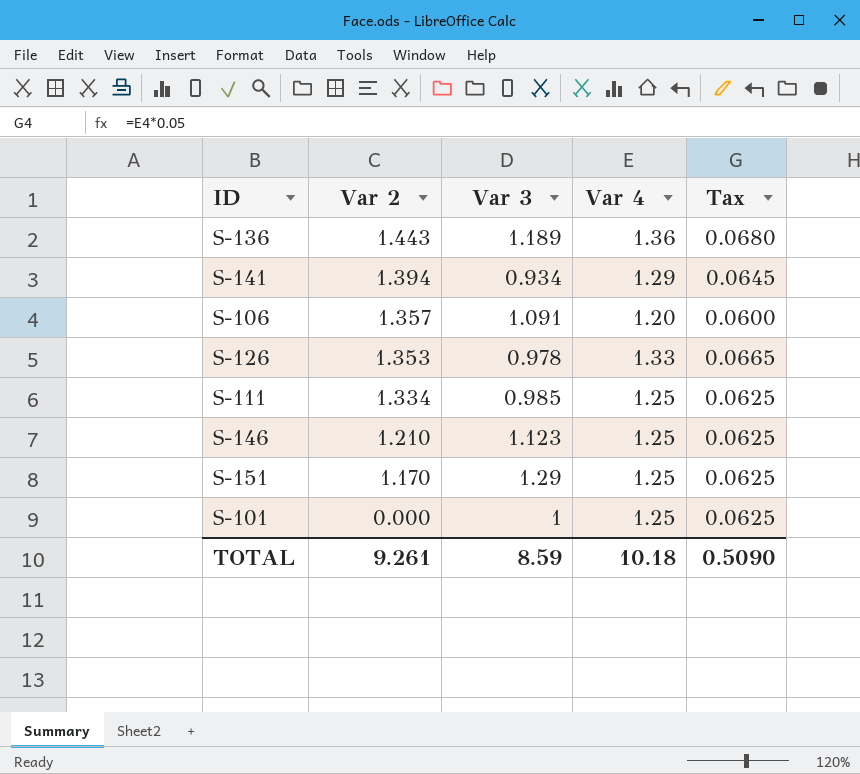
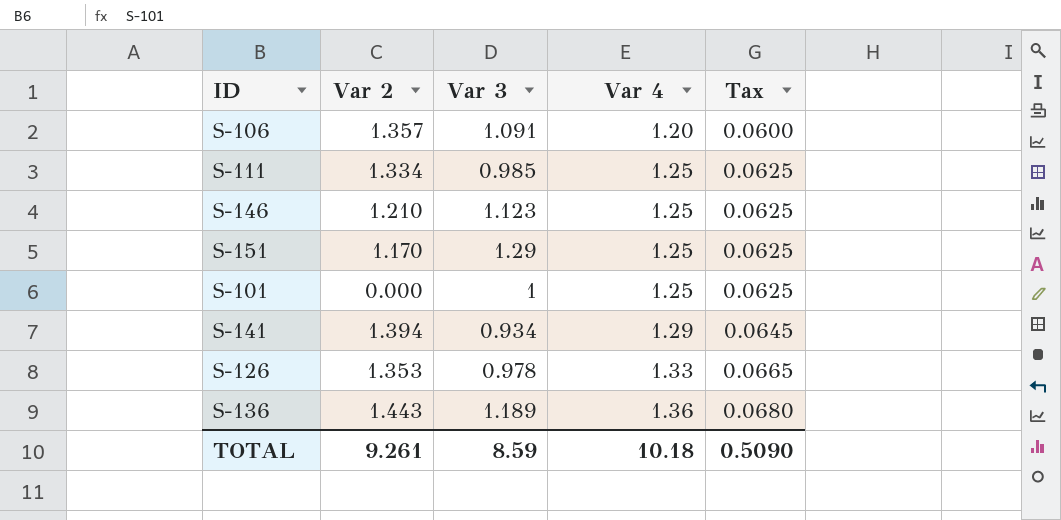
row order: Var 2 descending -> Var 4 ascending

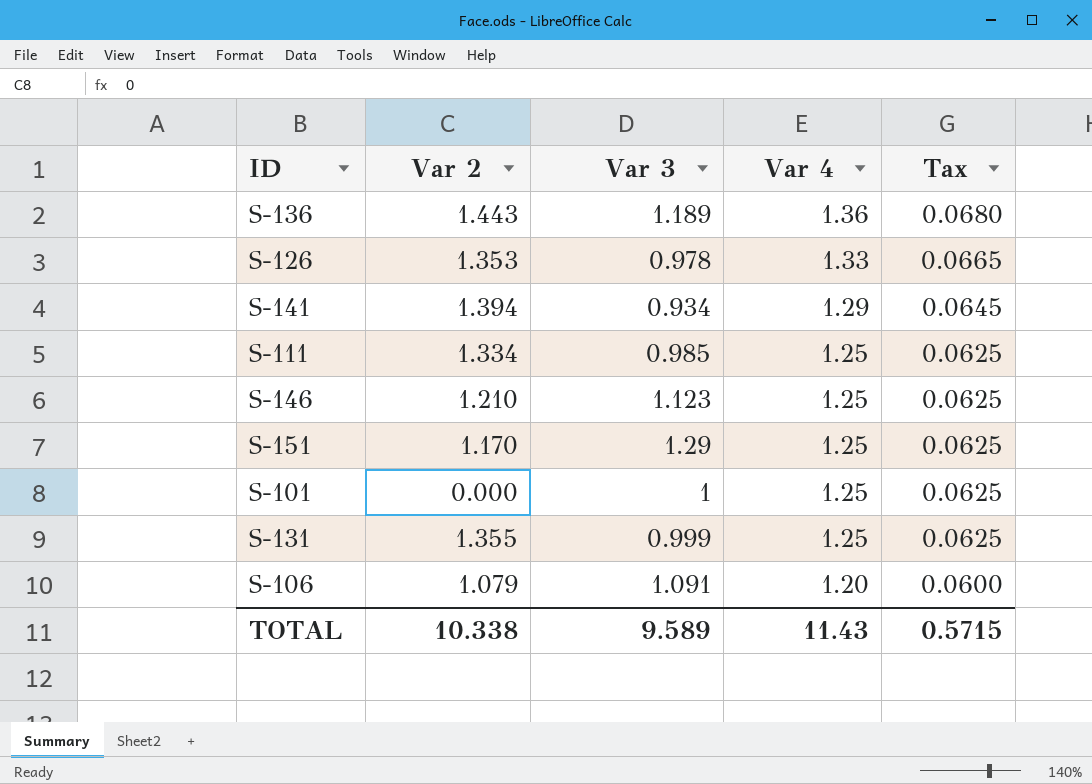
row order: Var 4 ascending -> Var 4 descending
row S-131: none -> 1.355 | 0.999 | 1.25 | 0.0625
S-106 | Var 2: 1.357 -> 1.079
TOTAL | Var 2: 9.261 -> 10.338
TOTAL | Var 3: 8.59 -> 9.589
TOTAL | Var 4: 10.18 -> 11.43
TOTAL | Tax: 0.5090 -> 0.5715

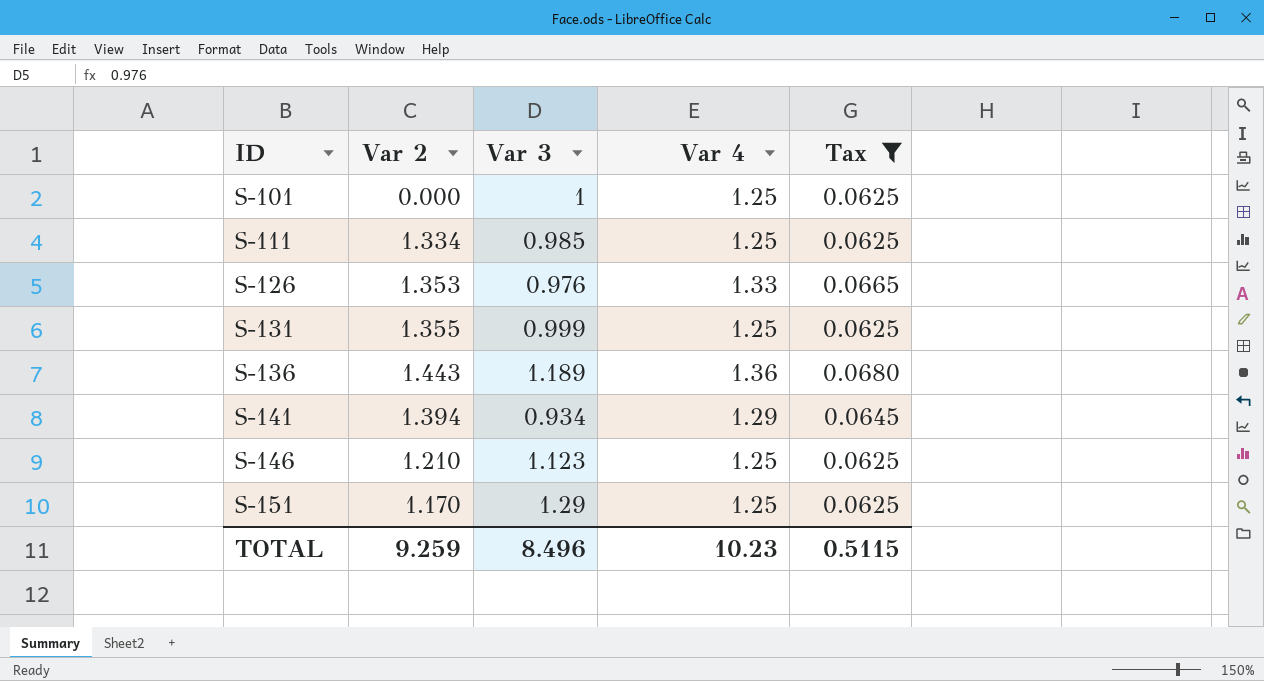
filter: none -> Tax != 0.0600
row order: Var 4 descending -> ID ascending
S-126 | Var 3: 0.978 -> 0.976
TOTAL | Var 2: 10.338 -> 9.259
TOTAL | Var 3: 9.589 -> 8.496
TOTAL | Var 4: 11.43 -> 10.23
TOTAL | Tax: 0.5715 -> 0.5115

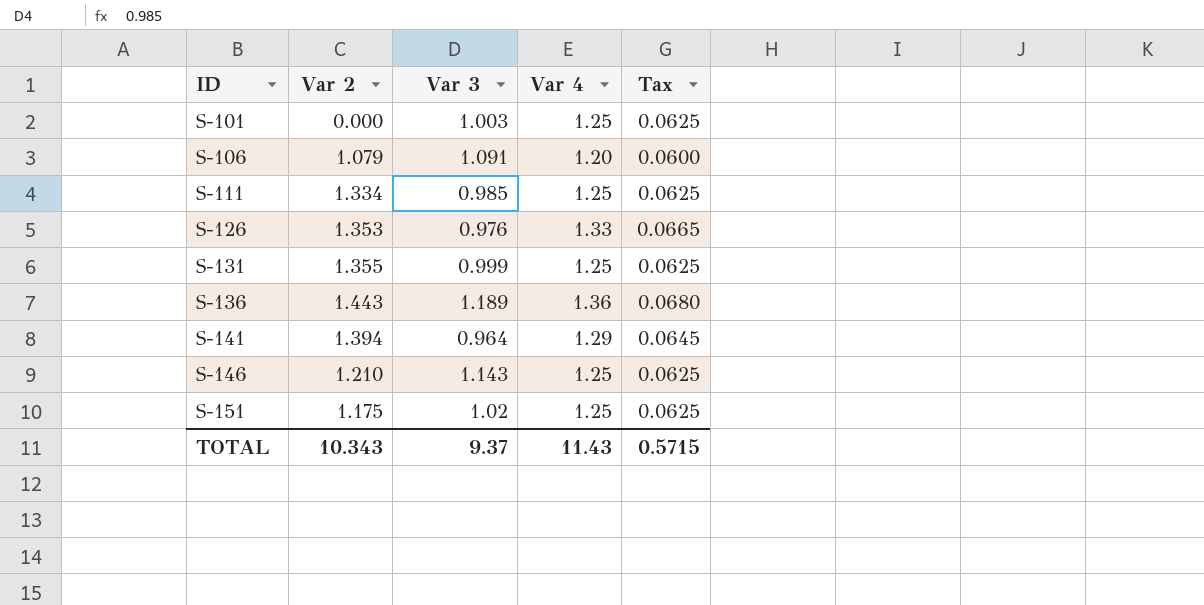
filter: Tax != 0.0600 -> none
S-101 | Var 3: 1 -> 1.003
S-141 | Var 3: 0.934 -> 0.964
S-146 | Var 3: 1.123 -> 1.143
S-151 | Var 2: 1.170 -> 1.175
S-151 | Var 3: 1.29 -> 1.02
TOTAL | Var 2: 9.259 -> 10.343
TOTAL | Var 3: 8.496 -> 9.37
TOTAL | Var 4: 10.23 -> 11.43
TOTAL | Tax: 0.5115 -> 0.5715

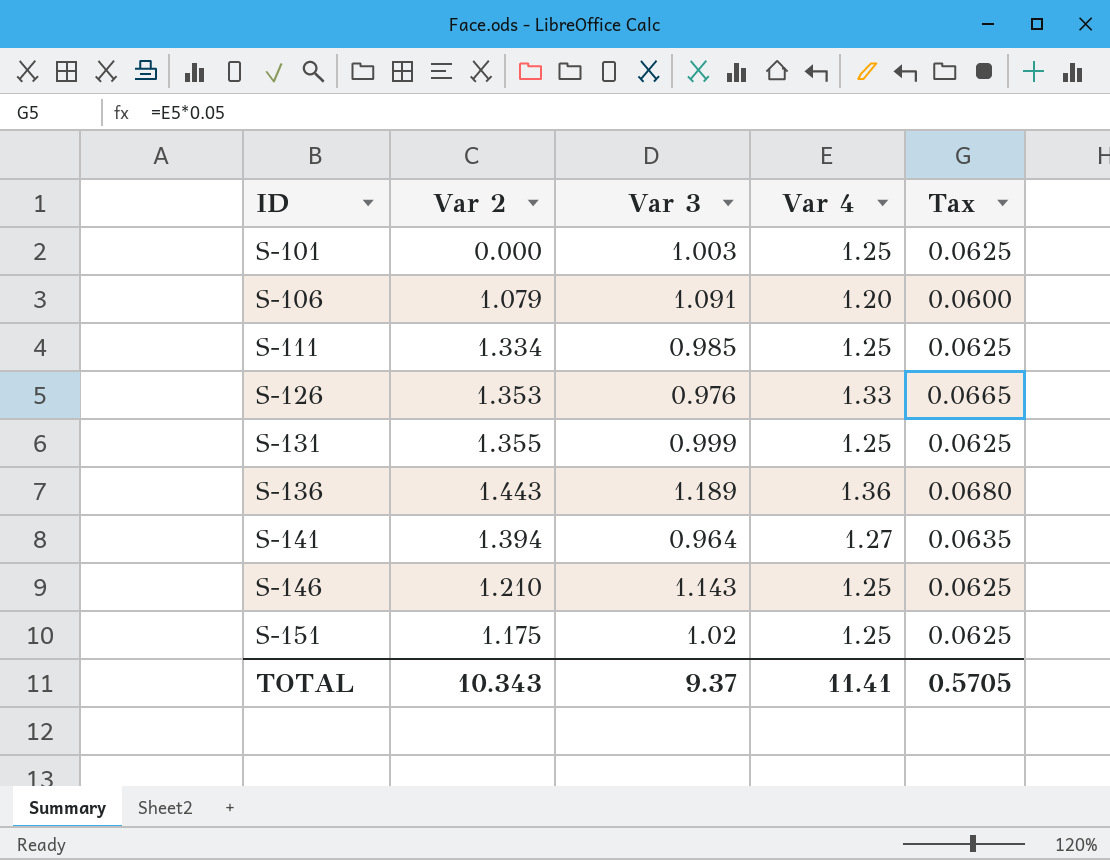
S-141 | Var 4: 1.29 -> 1.27
S-141 | Tax: 0.0645 -> 0.0635
TOTAL | Var 4: 11.43 -> 11.41
TOTAL | Tax: 0.5715 -> 0.5705

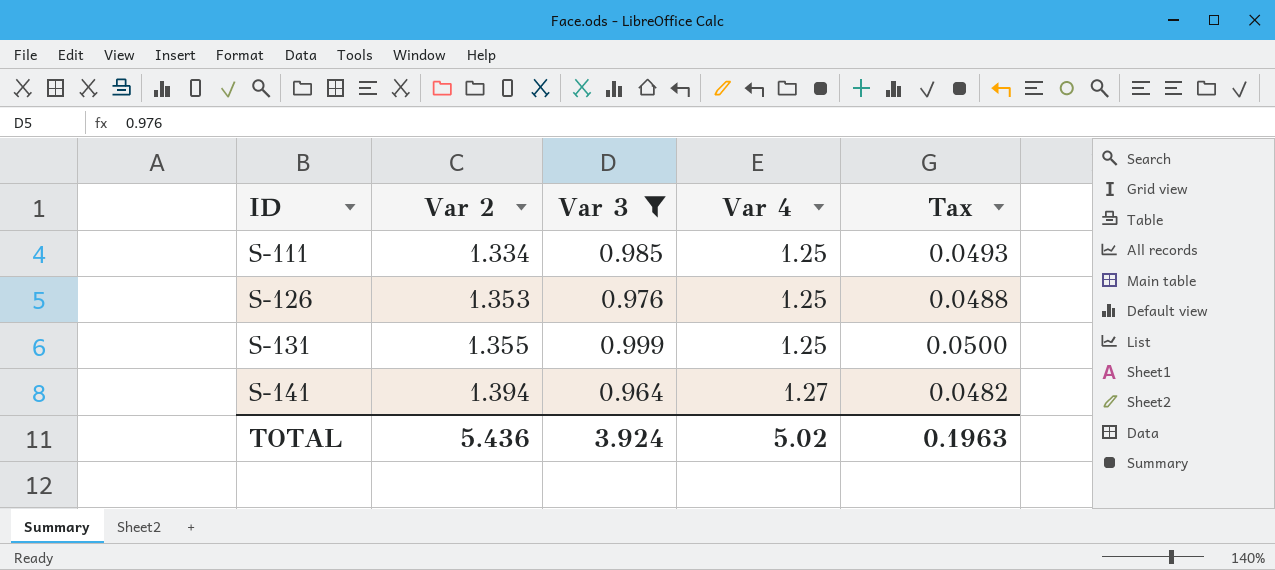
filter: none -> Var 3 <= 0.999
column Tax | formula: [Var 4] * 0.05 -> [Var 3] * 0.05
S-126 | Var 4: 1.33 -> 1.25
TOTAL | Var 2: 10.343 -> 5.436
TOTAL | Var 3: 9.37 -> 3.924
TOTAL | Var 4: 11.41 -> 5.02
TOTAL | Tax: 0.5705 -> 0.1963

